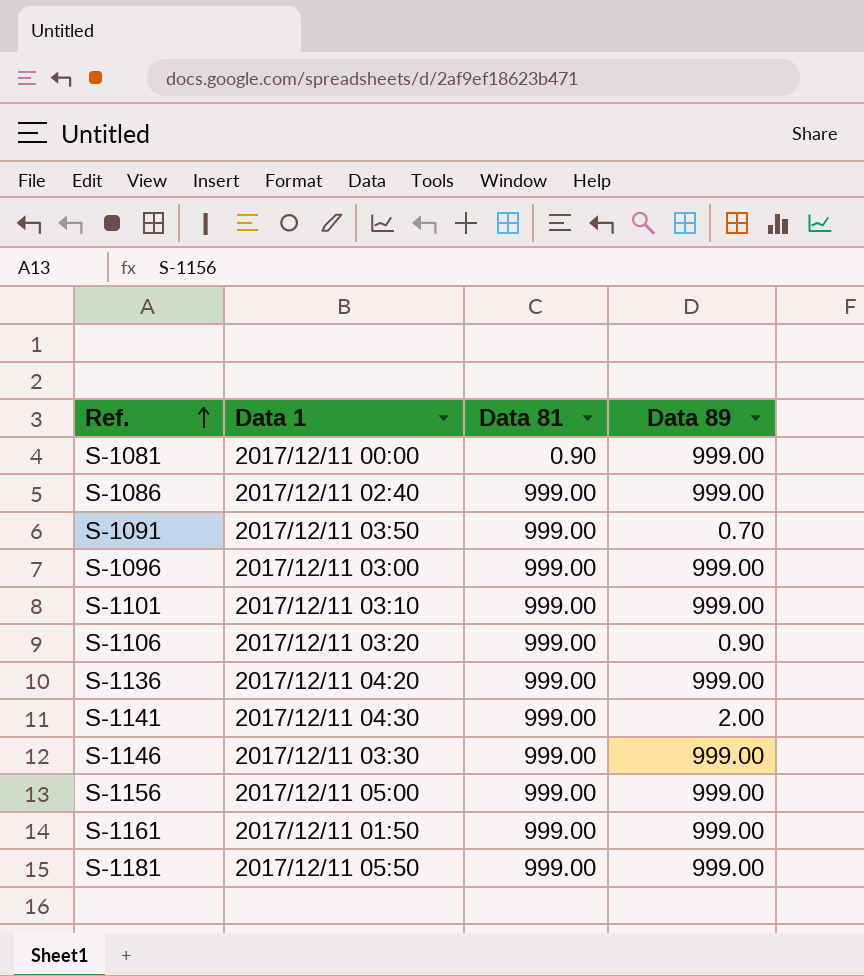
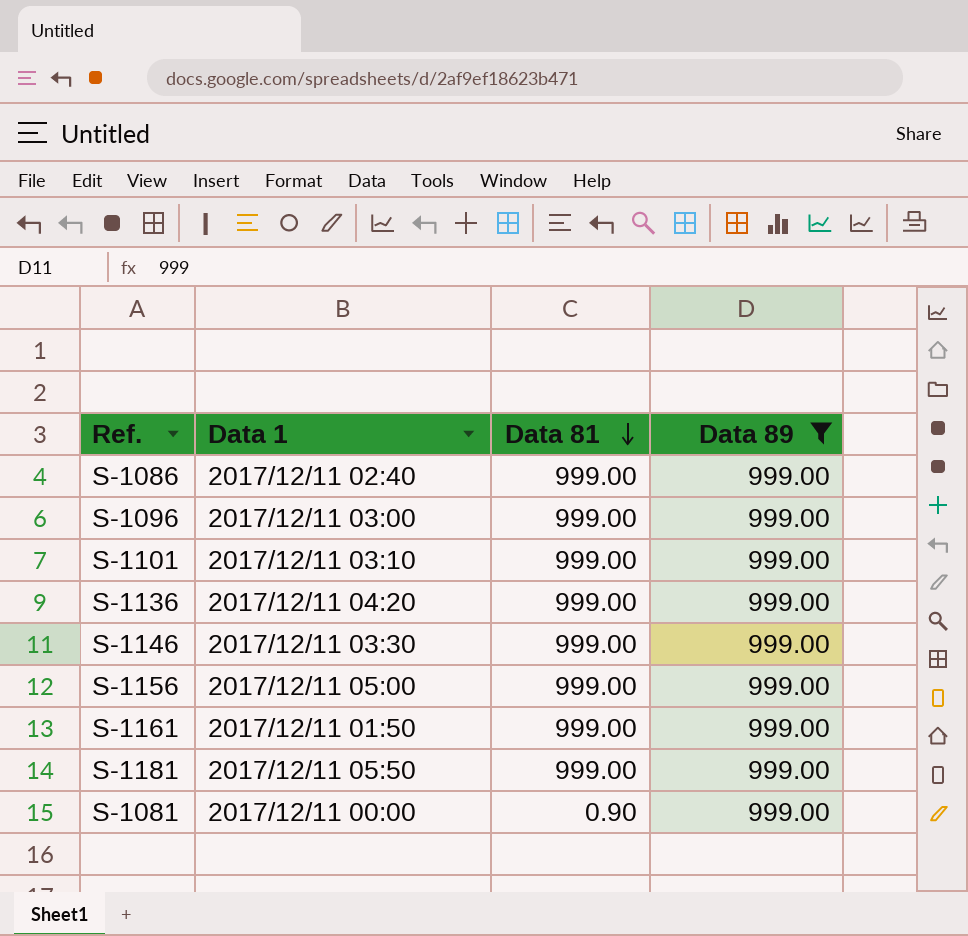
filter: none -> Data 89 = 999.00
row order: Ref. ascending -> Data 81 descending

